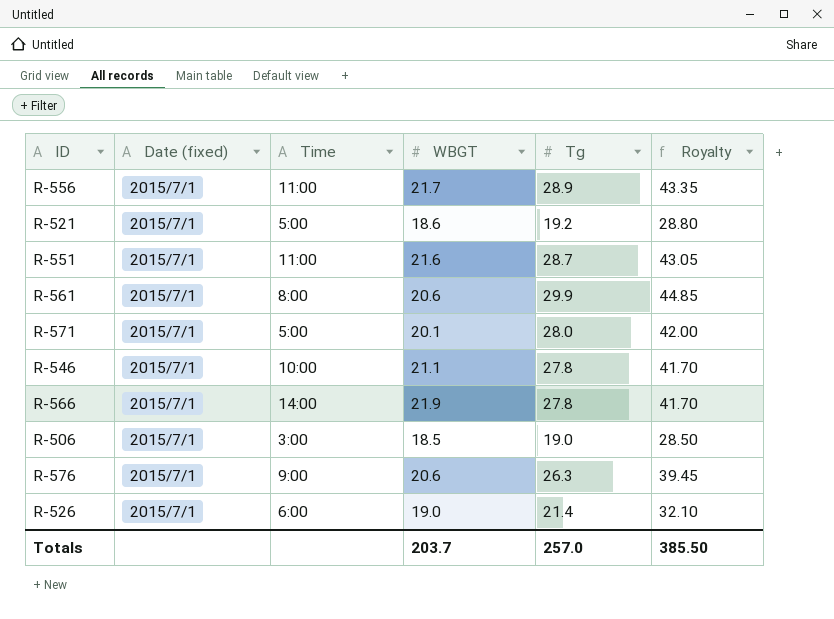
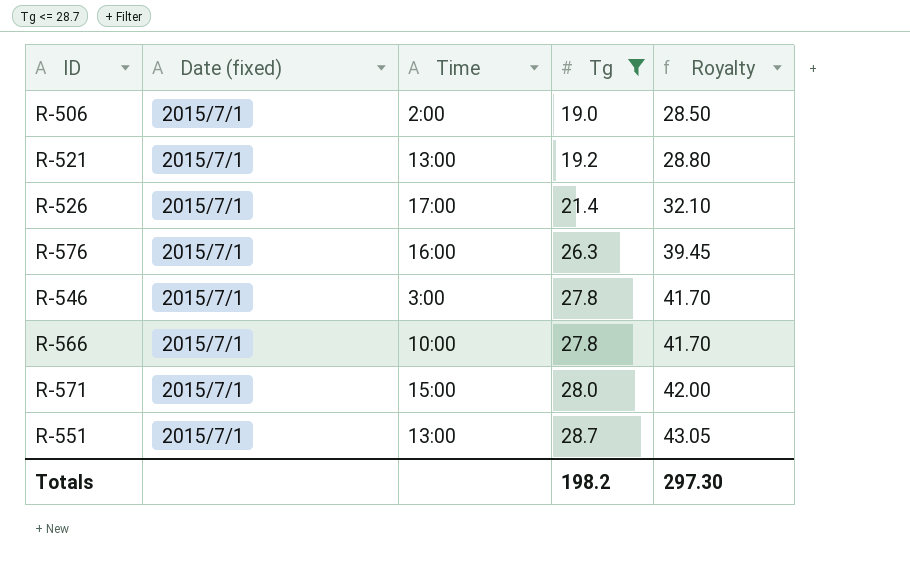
filter: none -> Tg <= 28.7
row order: none -> Tg ascending
column WBGT | position: 4 -> none
R-506 | Time: 3:00 -> 2:00
R-521 | Time: 5:00 -> 13:00
R-526 | Time: 6:00 -> 17:00
R-576 | Time: 9:00 -> 16:00
R-546 | Time: 10:00 -> 3:00
R-566 | Time: 14:00 -> 10:00
R-571 | Time: 5:00 -> 15:00
R-551 | Time: 11:00 -> 13:00
Totals | Tg: 257.0 -> 198.2
Totals | Royalty: 385.50 -> 297.30

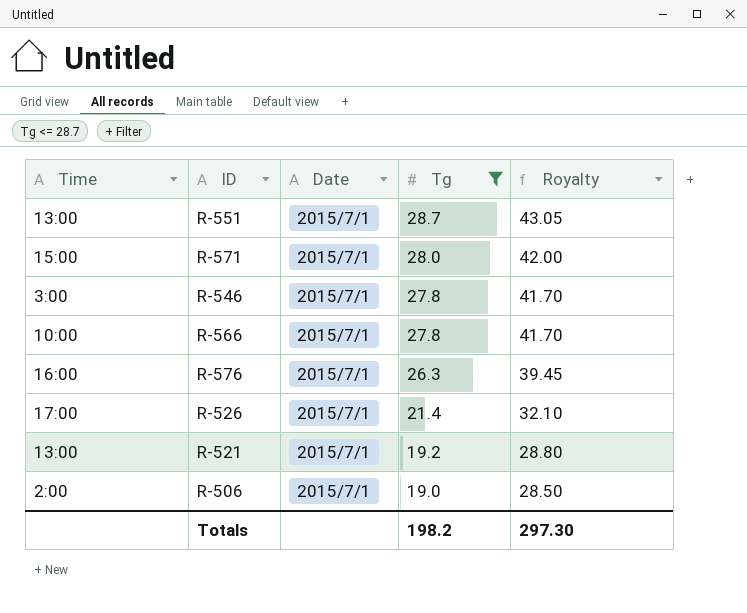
row order: Tg ascending -> Tg descending
column Time | position: 3 -> 1
column name: Date (fixed) -> Date

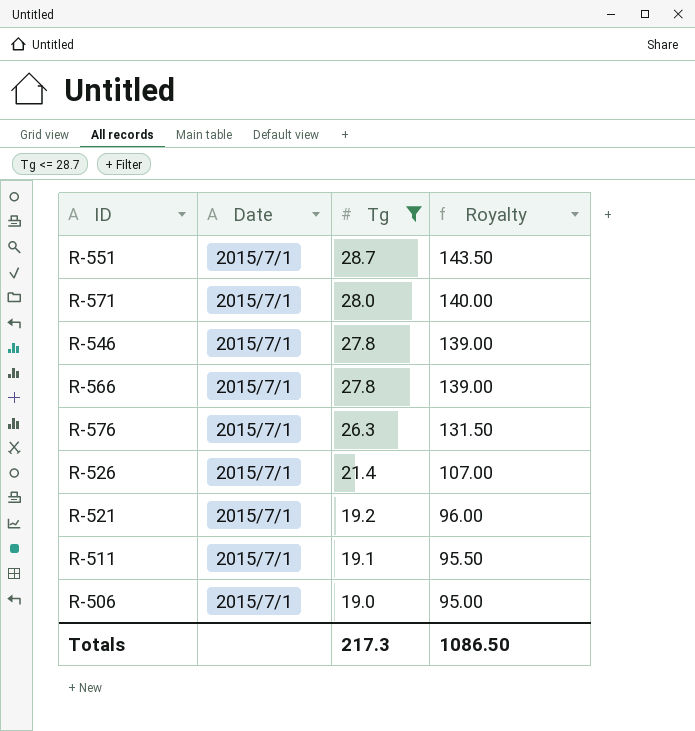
column Time | position: 1 -> none
column Royalty | formula: [Tg] * 1.5 -> [Tg] * 5
row R-511: none -> 2015/7/1 | 19.1 | 95.50
Totals | Tg: 198.2 -> 217.3
Totals | Royalty: 297.30 -> 1086.50

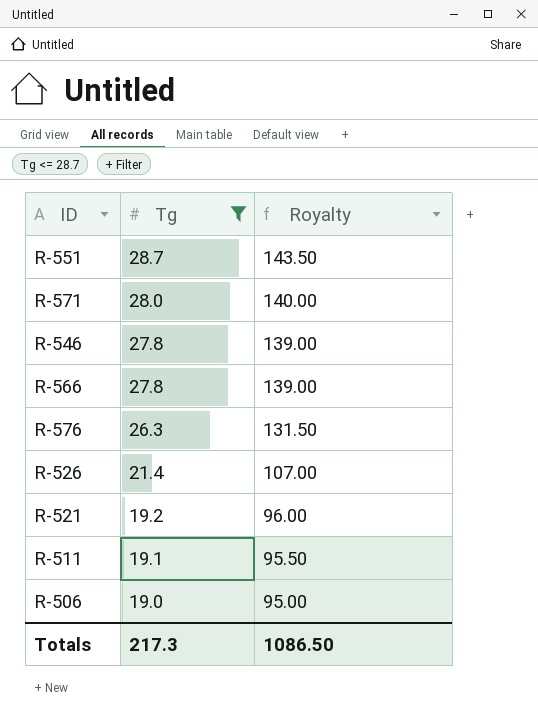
column Date | position: 2 -> none

